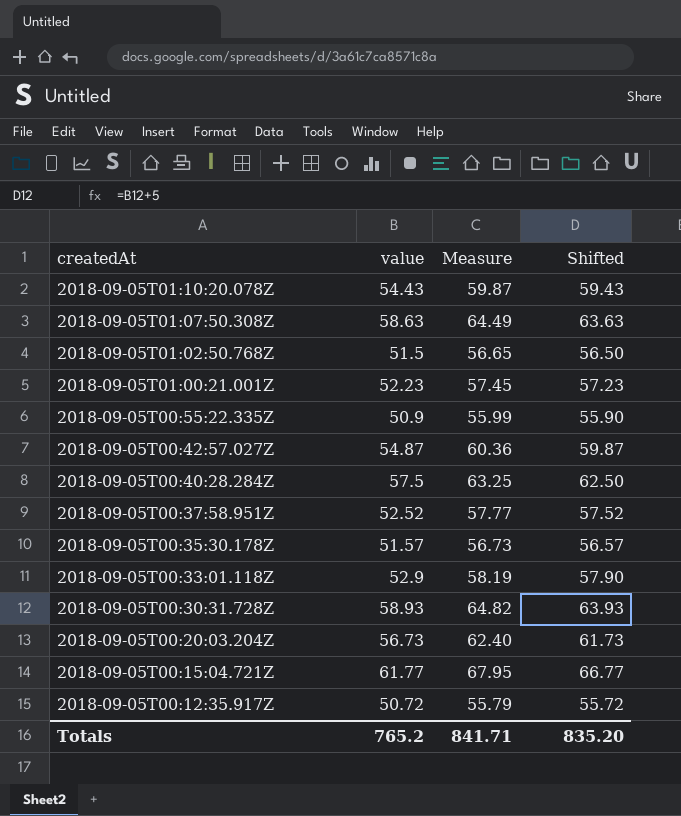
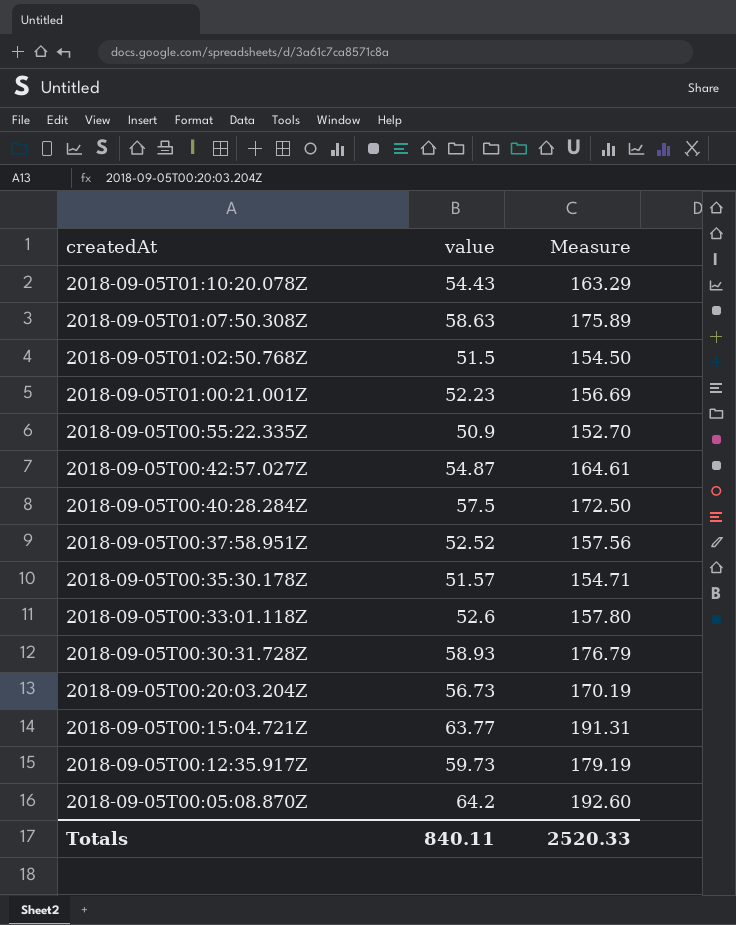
column Shifted | formula: [value] + 5 -> none
column Measure | formula: [value] * 1.1 -> [value] * 3
2018-09-05T00:33:01.118Z | value: 52.9 -> 52.6
2018-09-05T00:15:04.721Z | value: 61.77 -> 63.77
2018-09-05T00:12:35.917Z | value: 50.72 -> 59.73
row 2018-09-05T00:05:08.870Z: none -> 64.2 | 192.60
Totals | value: 765.2 -> 840.11
Totals | Measure: 841.71 -> 2520.33

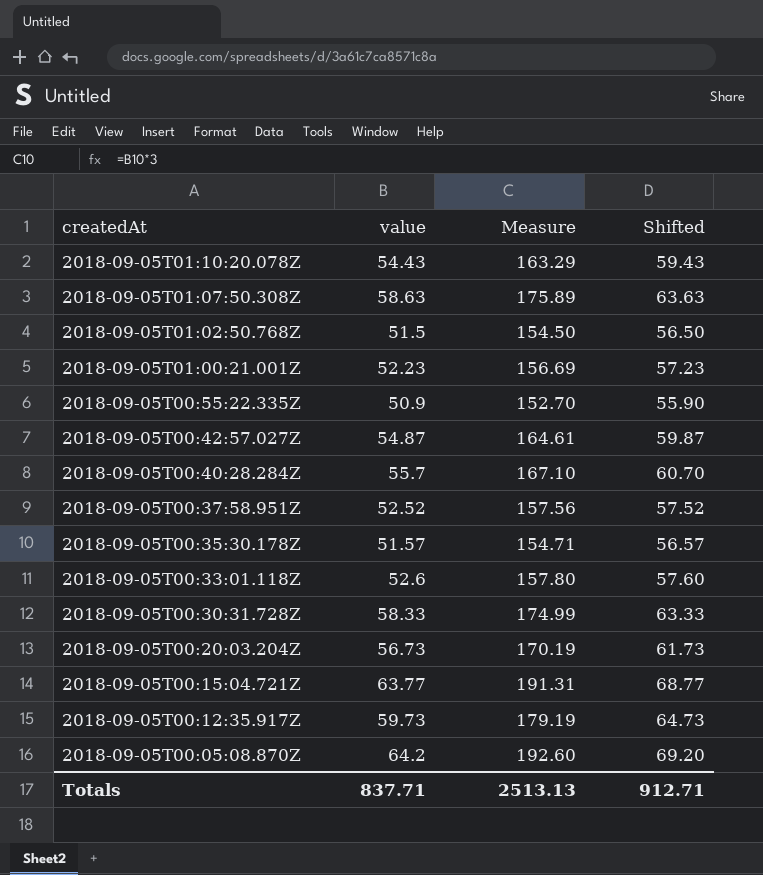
column Shifted | formula: none -> [value] + 5
2018-09-05T00:40:28.284Z | value: 57.5 -> 55.7
2018-09-05T00:40:28.284Z | Measure: 172.50 -> 167.10
2018-09-05T00:30:31.728Z | value: 58.93 -> 58.33
2018-09-05T00:30:31.728Z | Measure: 176.79 -> 174.99
Totals | value: 840.11 -> 837.71
Totals | Measure: 2520.33 -> 2513.13

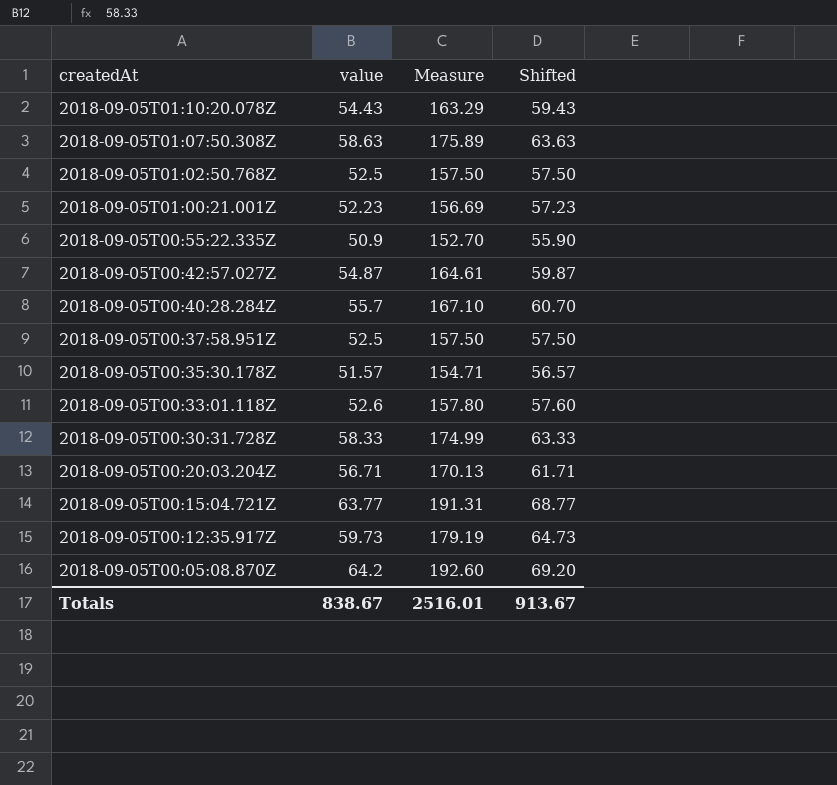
2018-09-05T01:02:50.768Z | value: 51.5 -> 52.5
2018-09-05T01:02:50.768Z | Measure: 154.50 -> 157.50
2018-09-05T01:02:50.768Z | Shifted: 56.50 -> 57.50
2018-09-05T00:37:58.951Z | value: 52.52 -> 52.5
2018-09-05T00:37:58.951Z | Measure: 157.56 -> 157.50
2018-09-05T00:37:58.951Z | Shifted: 57.52 -> 57.50
2018-09-05T00:20:03.204Z | value: 56.73 -> 56.71
2018-09-05T00:20:03.204Z | Measure: 170.19 -> 170.13
2018-09-05T00:20:03.204Z | Shifted: 61.73 -> 61.71
Totals | value: 837.71 -> 838.67
Totals | Measure: 2513.13 -> 2516.01
Totals | Shifted: 912.71 -> 913.67

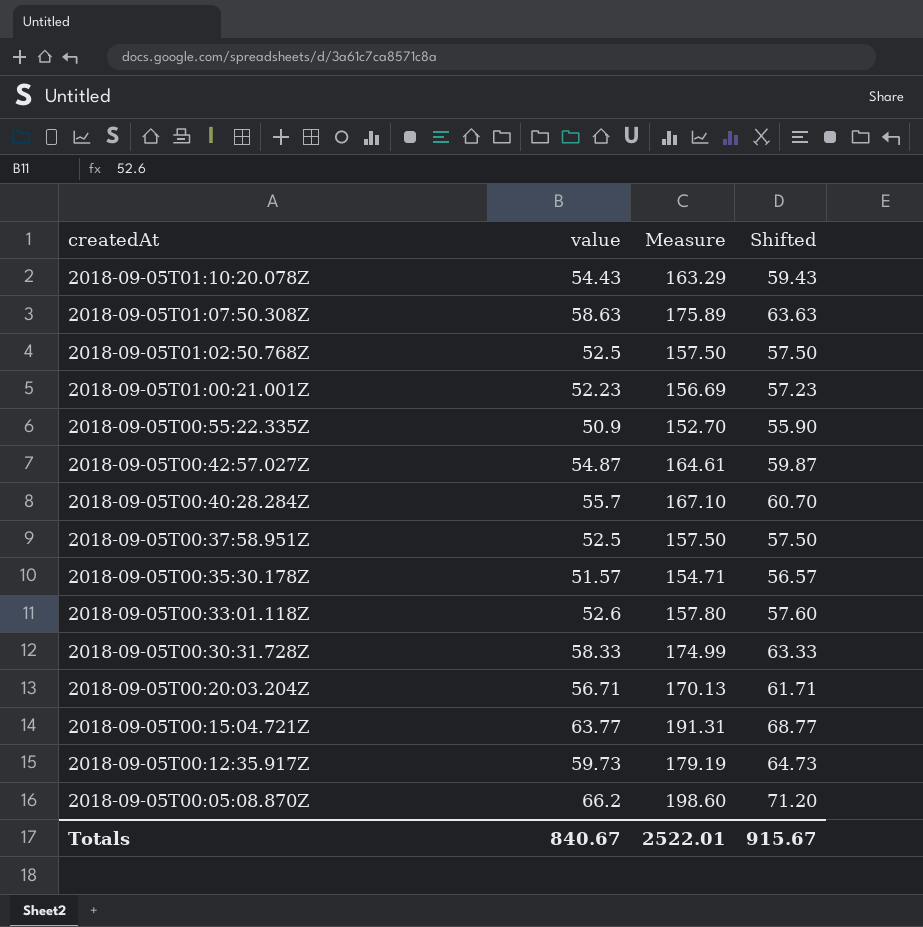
2018-09-05T00:05:08.870Z | value: 64.2 -> 66.2
2018-09-05T00:05:08.870Z | Measure: 192.60 -> 198.60
2018-09-05T00:05:08.870Z | Shifted: 69.20 -> 71.20
Totals | value: 838.67 -> 840.67
Totals | Measure: 2516.01 -> 2522.01
Totals | Shifted: 913.67 -> 915.67

